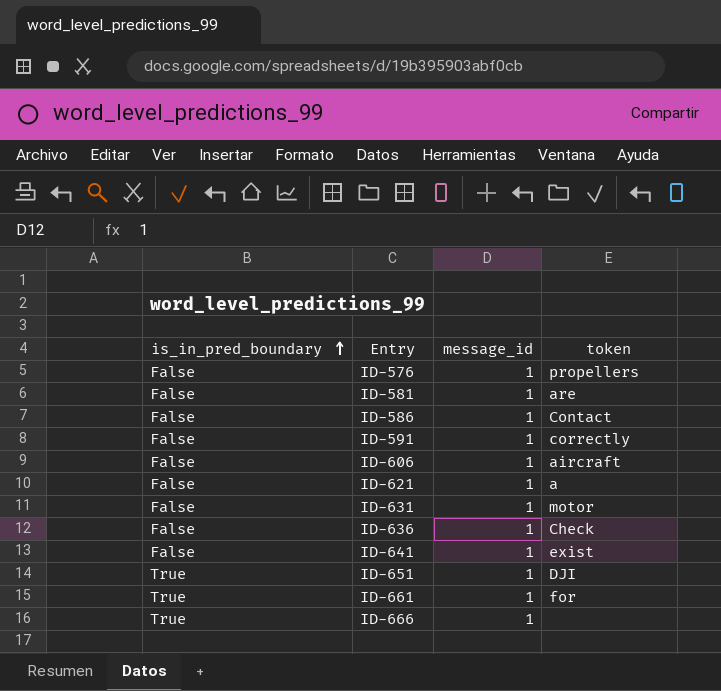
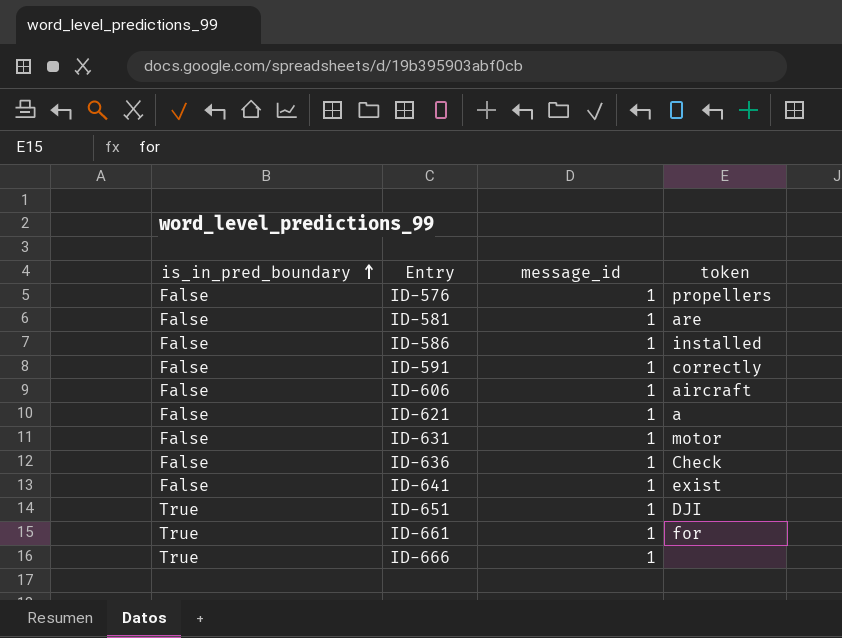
ID-586 | token: Contact -> installed

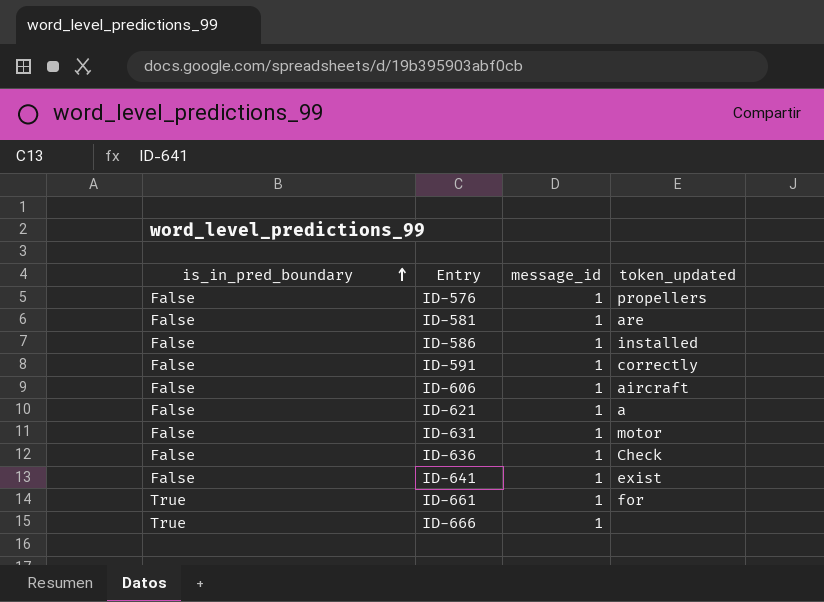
column name: token -> token_updated
row ID-651: True | 1 | DJI -> none

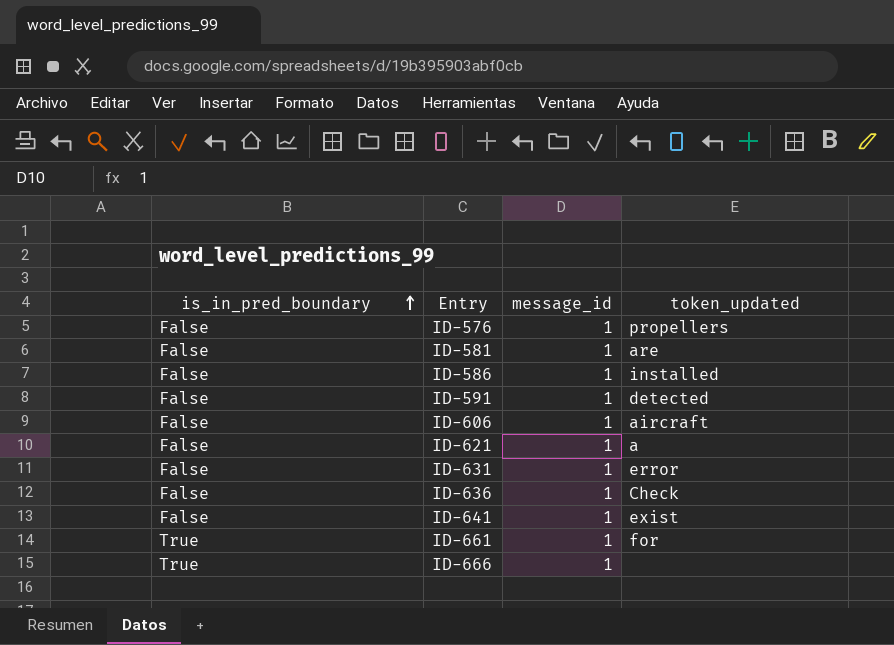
ID-591 | token_updated: correctly -> detected
ID-631 | token_updated: motor -> error

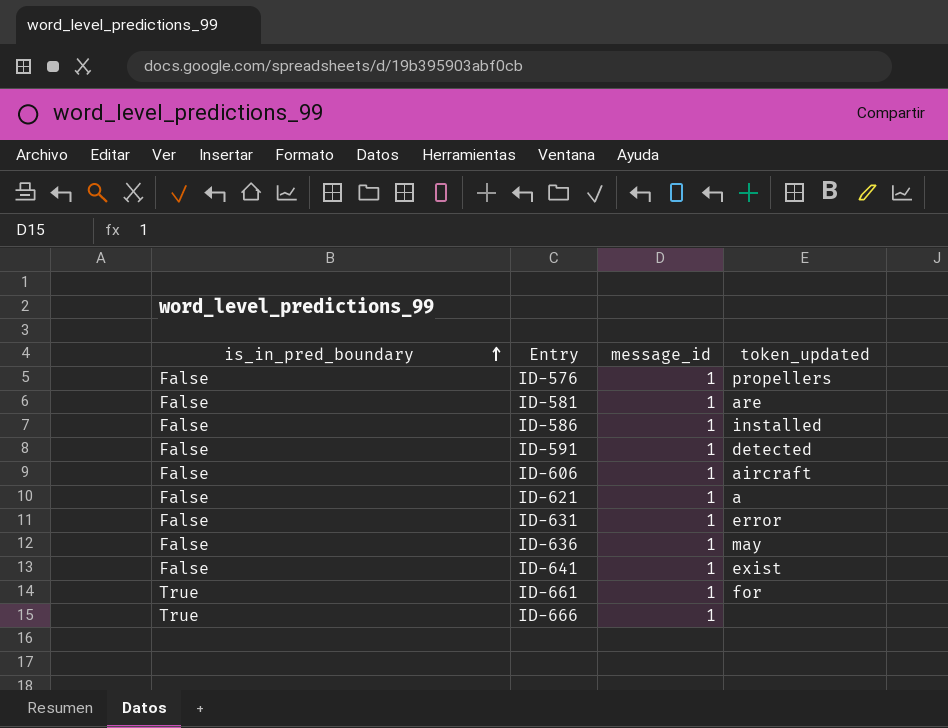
ID-636 | token_updated: Check -> may

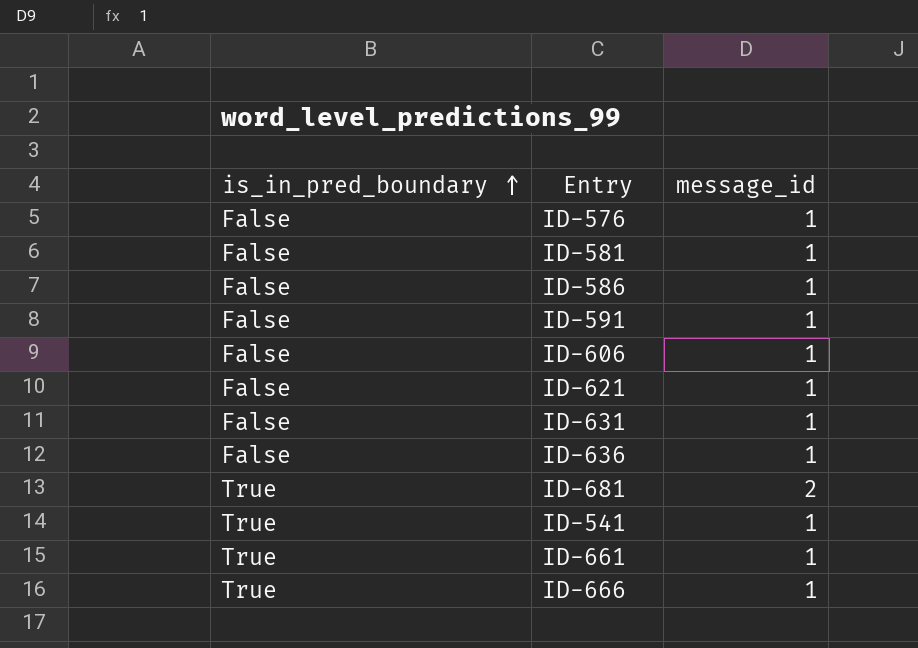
column token_updated | position: 4 -> none
row ID-641: False | 1 | exist -> none
row ID-681: none -> True | 2
row ID-541: none -> True | 1

